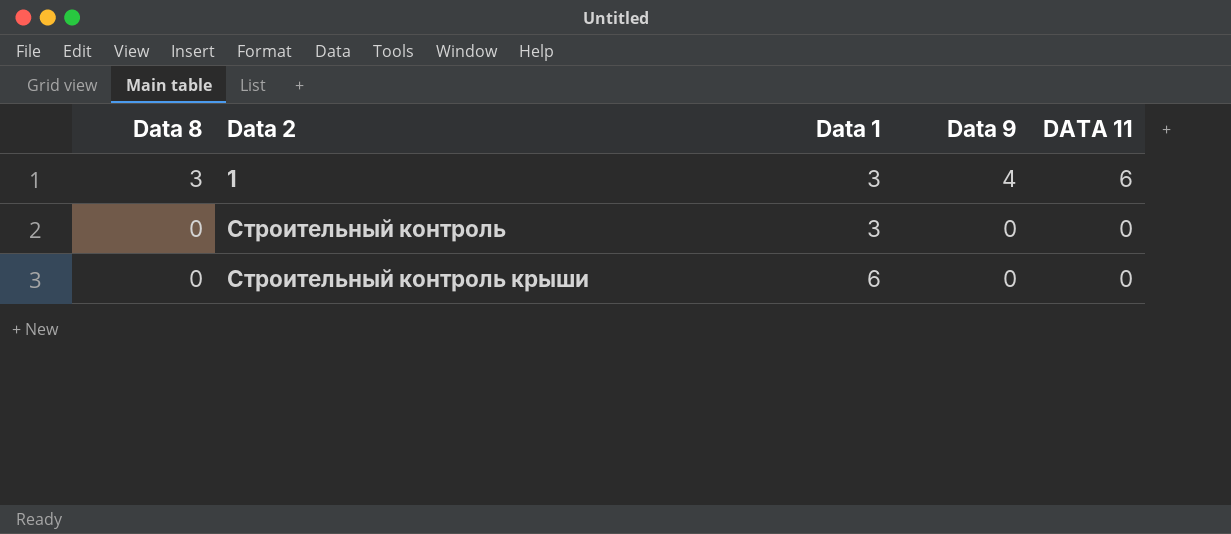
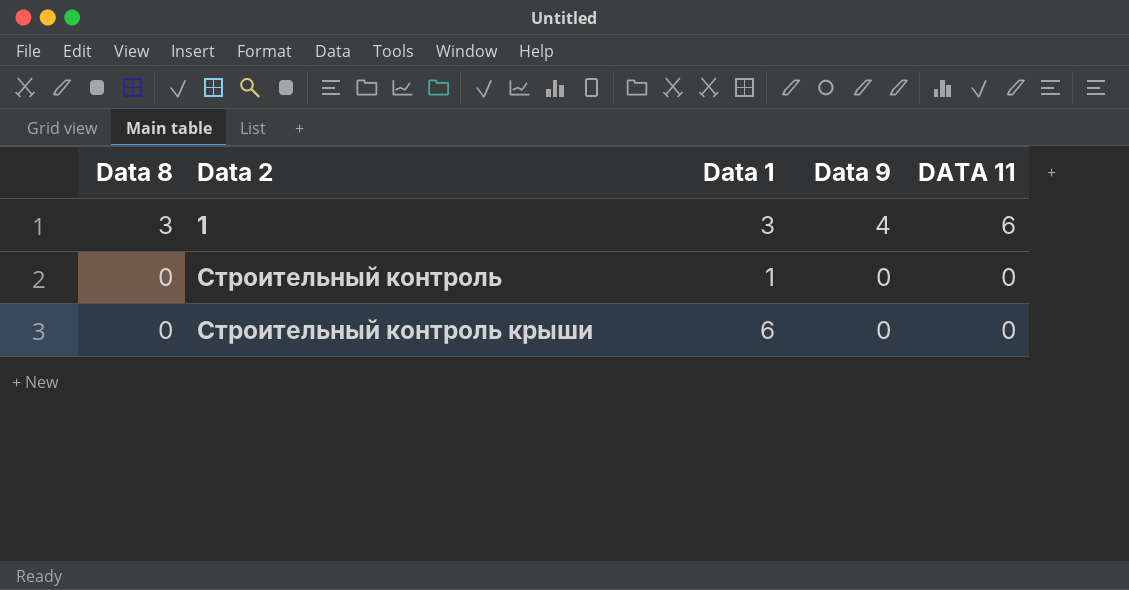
Строительный контроль | Data 1: 3 -> 1

